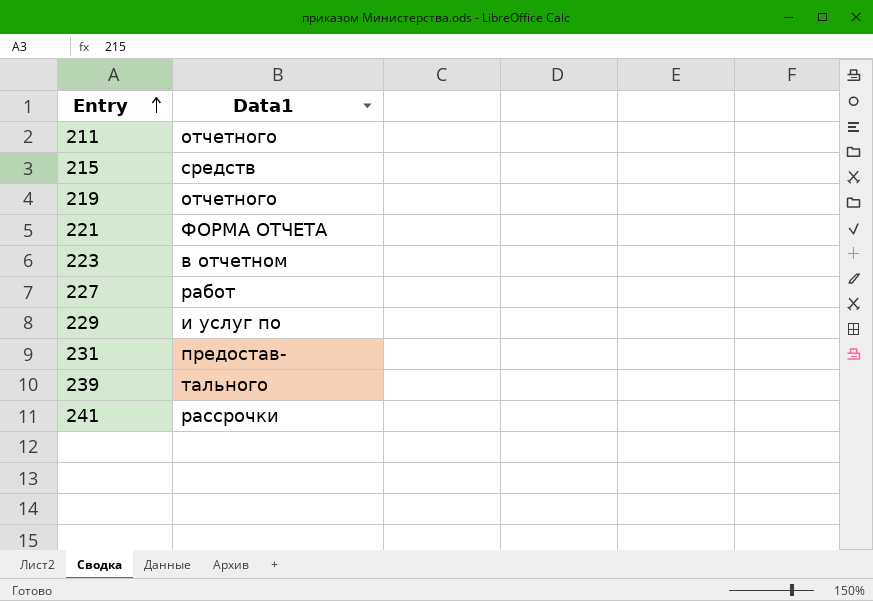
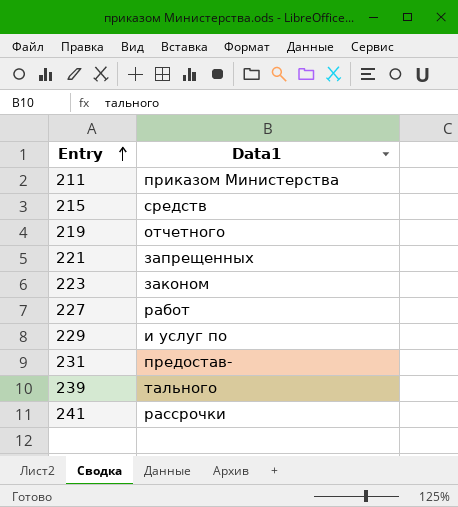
211 | Data1: отчетного -> приказом Министерства
221 | Data1: ФОРМА ОТЧЕТА -> запрещенных
223 | Data1: в отчетном -> законом

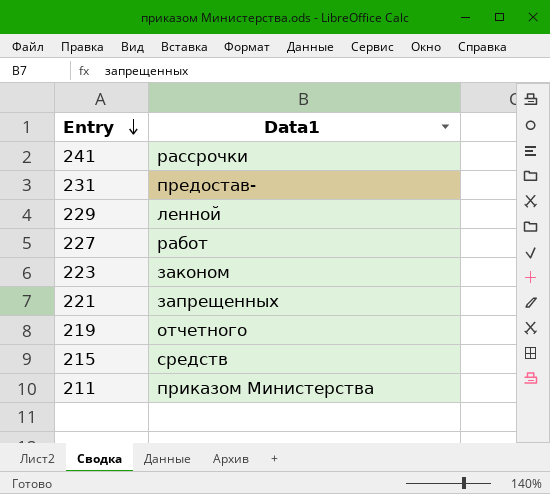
row order: Entry ascending -> Entry descending
row 239: тального -> none
229 | Data1: и услуг по -> ленной

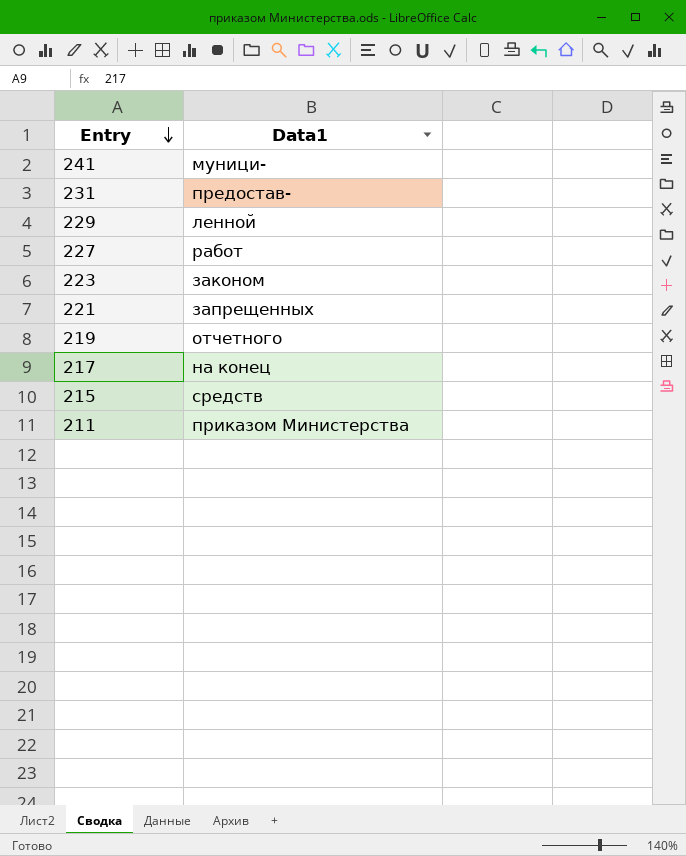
241 | Data1: рассрочки -> муници-
row 217: none -> на конец

